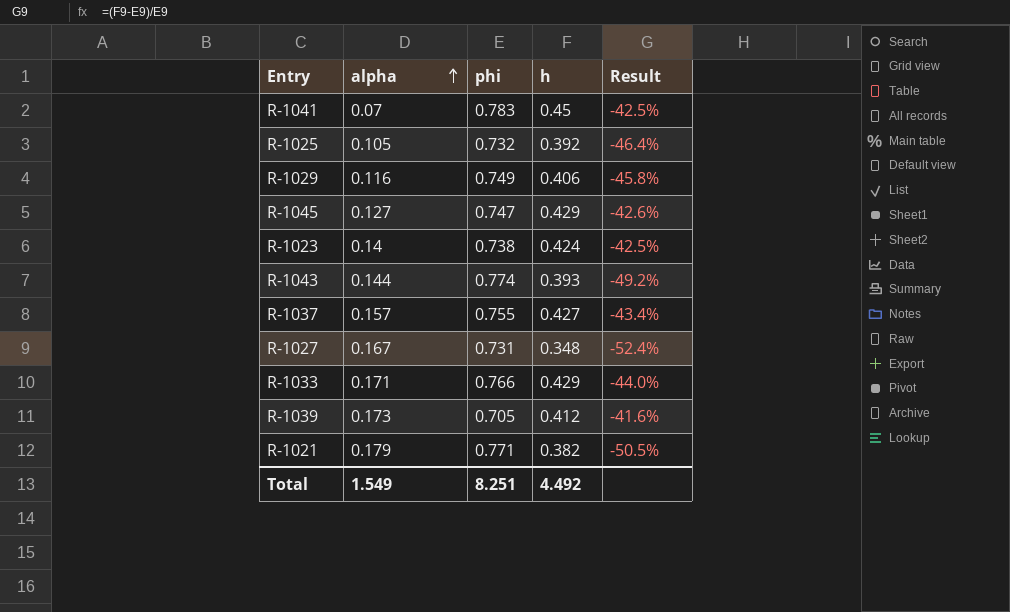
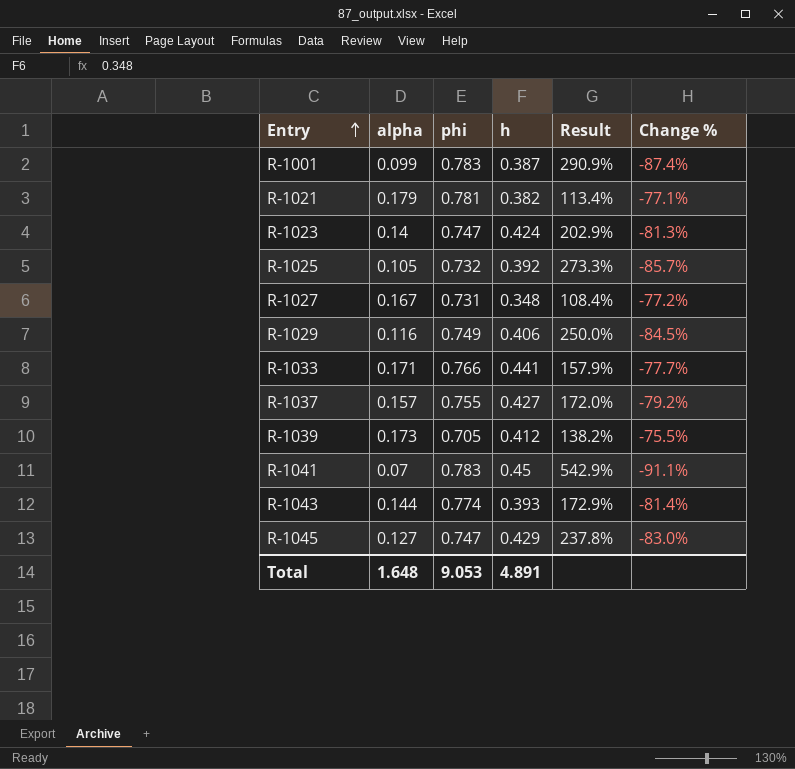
row order: alpha ascending -> Entry ascending
column Result | formula: ([h] - [phi]) / [phi] -> ([h] - [alpha]) / [alpha]
column Change % | formula: none -> ([alpha] - [phi]) / [phi]
row R-1001: none -> 0.099 | 0.783 | 0.387 | 290.9% | -87.4%
R-1021 | phi: 0.771 -> 0.781
R-1023 | phi: 0.738 -> 0.747
R-1033 | h: 0.429 -> 0.441
Total | alpha: 1.549 -> 1.648
Total | phi: 8.251 -> 9.053
Total | h: 4.492 -> 4.891

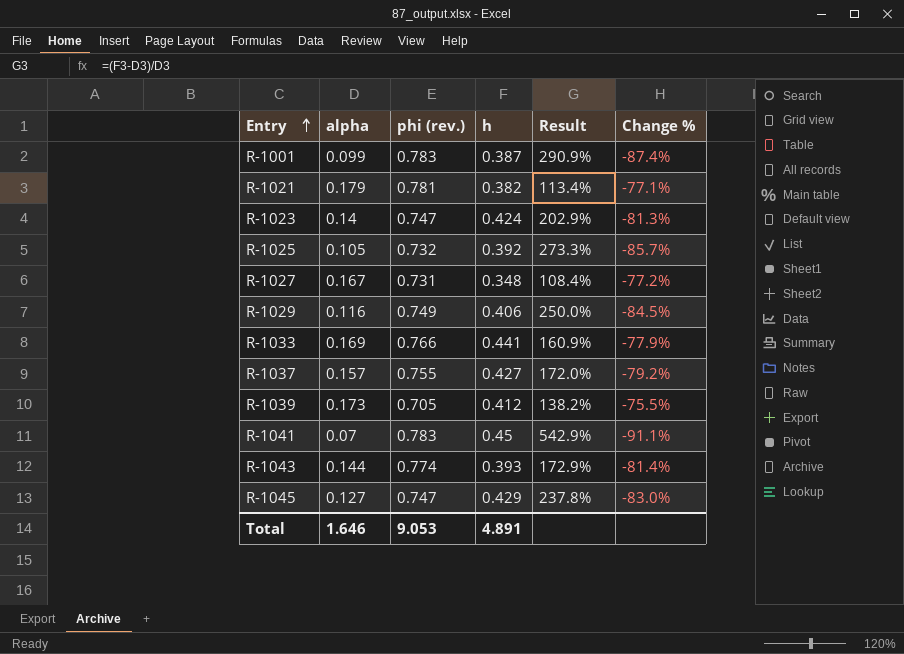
column name: phi -> phi (rev.)
R-1033 | alpha: 0.171 -> 0.169
R-1033 | Result: 157.9% -> 160.9%
R-1033 | Change %: -77.7% -> -77.9%
Total | alpha: 1.648 -> 1.646

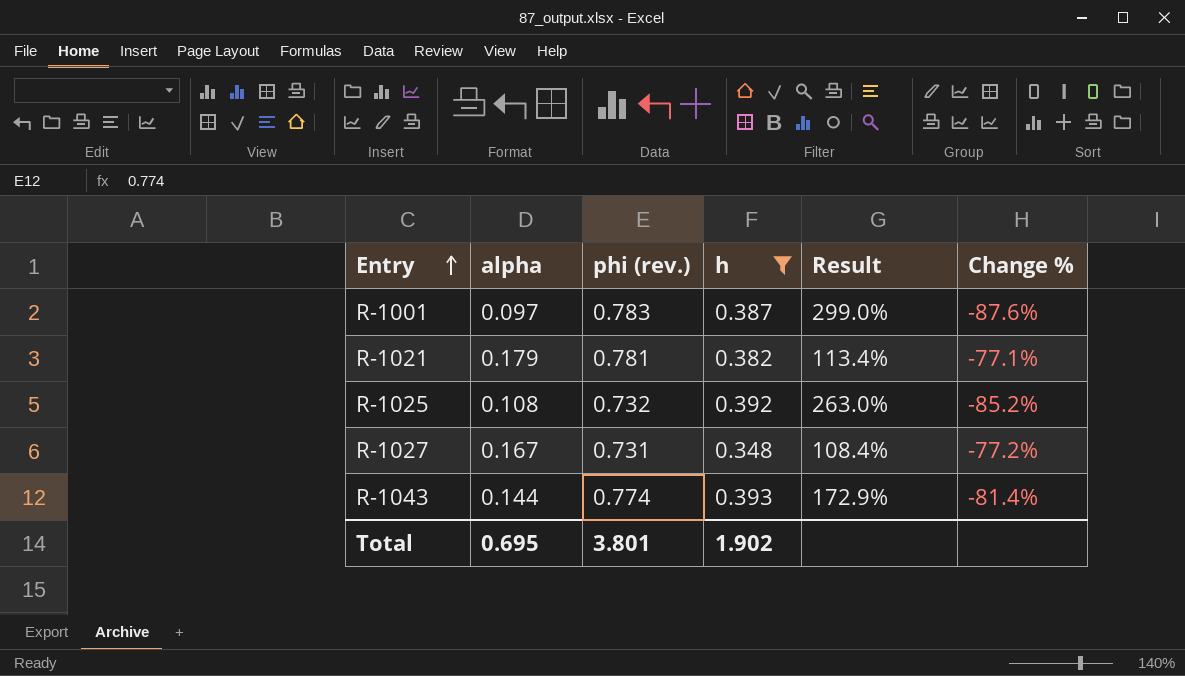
filter: none -> h <= 0.393
R-1001 | alpha: 0.099 -> 0.097
R-1001 | Result: 290.9% -> 299.0%
R-1001 | Change %: -87.4% -> -87.6%
R-1025 | alpha: 0.105 -> 0.108
R-1025 | Result: 273.3% -> 263.0%
R-1025 | Change %: -85.7% -> -85.2%
Total | alpha: 1.646 -> 0.695
Total | phi (rev.): 9.053 -> 3.801
Total | h: 4.891 -> 1.902

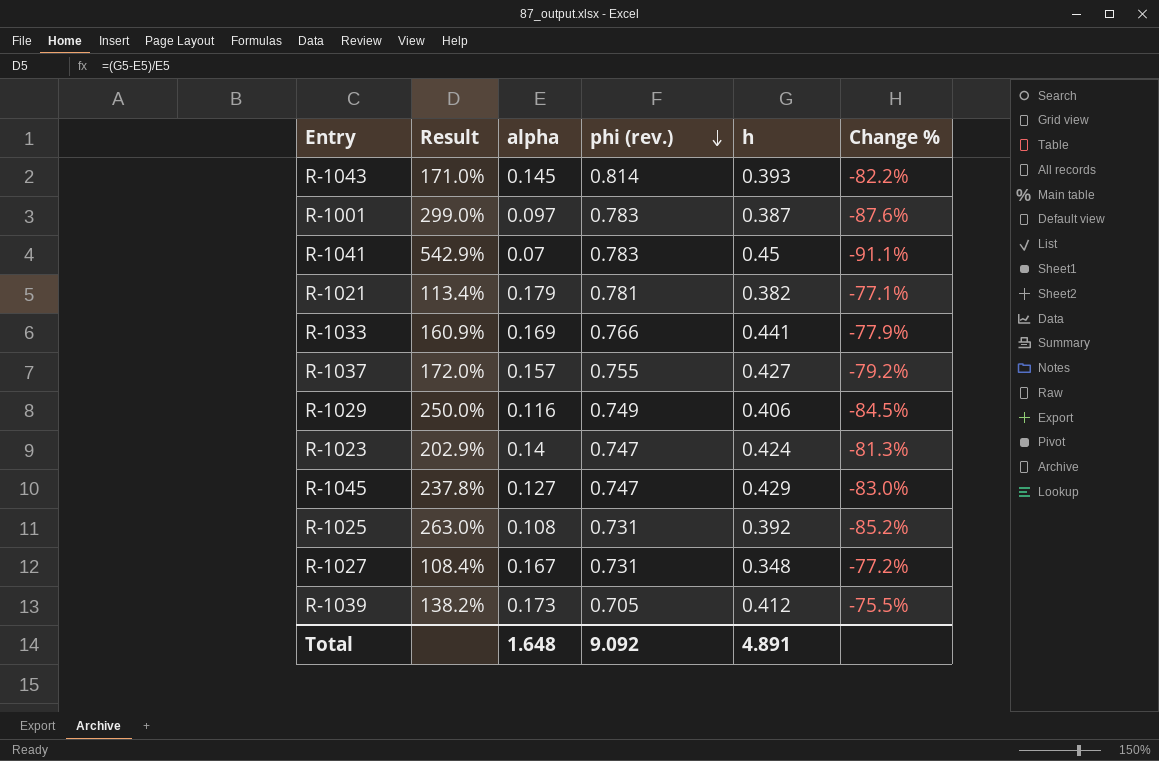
filter: h <= 0.393 -> none
row order: Entry ascending -> phi (rev.) descending
column Result | position: 5 -> 2
R-1043 | Result: 172.9% -> 171.0%
R-1043 | alpha: 0.144 -> 0.145
R-1043 | phi (rev.): 0.774 -> 0.814
R-1043 | Change %: -81.4% -> -82.2%
R-1025 | phi (rev.): 0.732 -> 0.731
Total | alpha: 0.695 -> 1.648
Total | phi (rev.): 3.801 -> 9.092
Total | h: 1.902 -> 4.891

